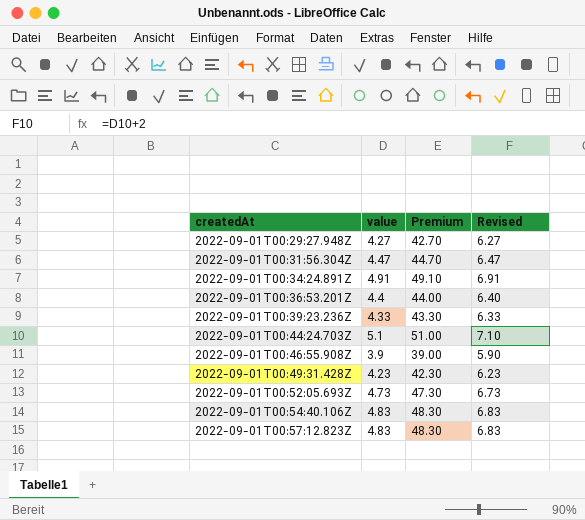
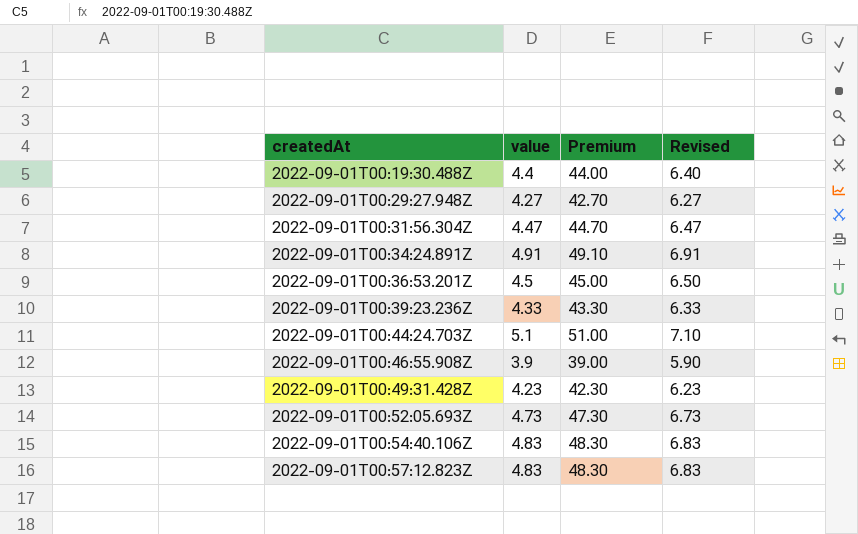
row 2022-09-01T00:19:30.488Z: none -> 4.4 | 44.00 | 6.40
2022-09-01T00:36:53.201Z | value: 4.4 -> 4.5
2022-09-01T00:36:53.201Z | Premium: 44.00 -> 45.00
2022-09-01T00:36:53.201Z | Revised: 6.40 -> 6.50

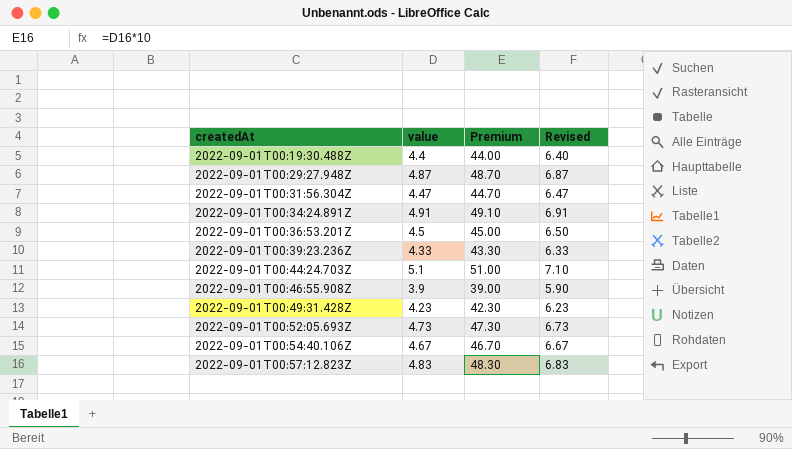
2022-09-01T00:29:27.948Z | value: 4.27 -> 4.87
2022-09-01T00:29:27.948Z | Premium: 42.70 -> 48.70
2022-09-01T00:29:27.948Z | Revised: 6.27 -> 6.87
2022-09-01T00:54:40.106Z | value: 4.83 -> 4.67
2022-09-01T00:54:40.106Z | Premium: 48.30 -> 46.70
2022-09-01T00:54:40.106Z | Revised: 6.83 -> 6.67

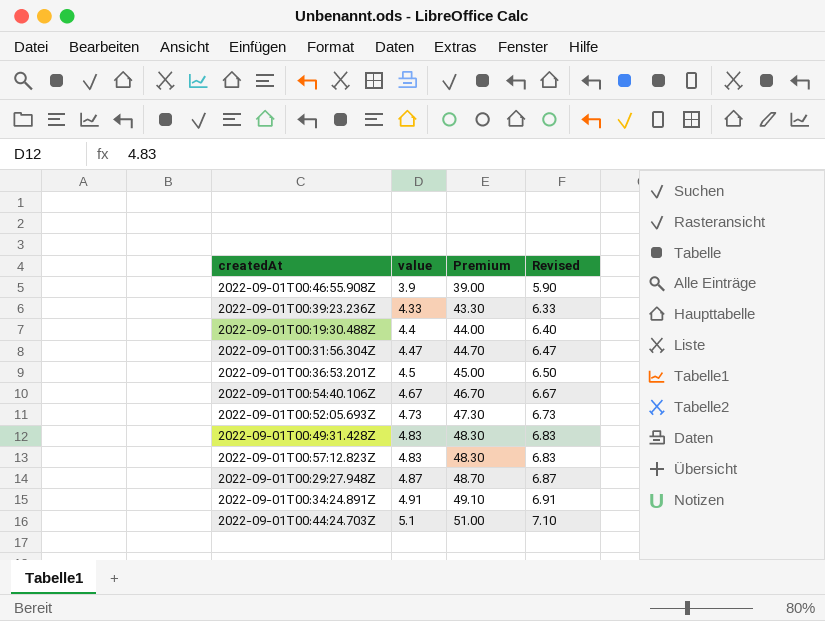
row order: createdAt ascending -> value ascending
2022-09-01T00:49:31.428Z | value: 4.23 -> 4.83
2022-09-01T00:49:31.428Z | Premium: 42.30 -> 48.30
2022-09-01T00:49:31.428Z | Revised: 6.23 -> 6.83

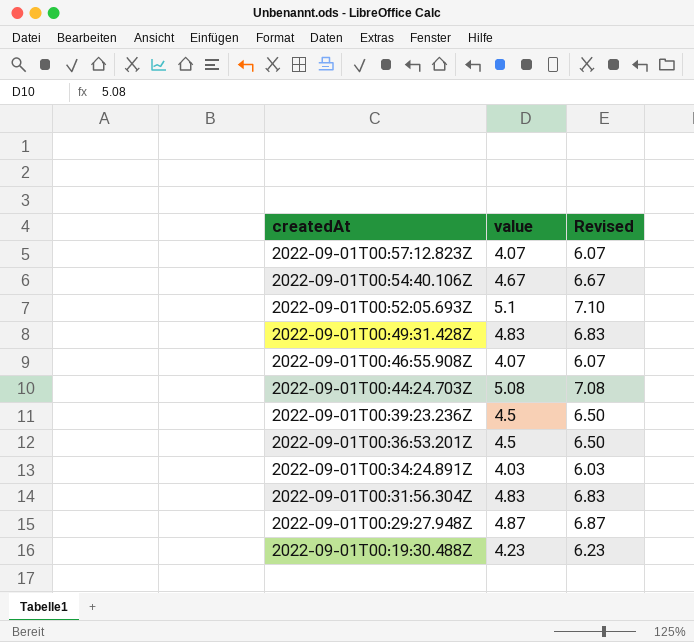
row order: value ascending -> createdAt descending
column Premium | formula: [value] * 10 -> none
2022-09-01T00:57:12.823Z | value: 4.83 -> 4.07
2022-09-01T00:57:12.823Z | Revised: 6.83 -> 6.07
2022-09-01T00:52:05.693Z | value: 4.73 -> 5.1
2022-09-01T00:52:05.693Z | Revised: 6.73 -> 7.10
2022-09-01T00:46:55.908Z | value: 3.9 -> 4.07
2022-09-01T00:46:55.908Z | Revised: 5.90 -> 6.07
2022-09-01T00:44:24.703Z | value: 5.1 -> 5.08
2022-09-01T00:44:24.703Z | Revised: 7.10 -> 7.08
2022-09-01T00:39:23.236Z | value: 4.33 -> 4.5
2022-09-01T00:39:23.236Z | Revised: 6.33 -> 6.50
2022-09-01T00:34:24.891Z | value: 4.91 -> 4.03
2022-09-01T00:34:24.891Z | Revised: 6.91 -> 6.03
2022-09-01T00:31:56.304Z | value: 4.47 -> 4.83
2022-09-01T00:31:56.304Z | Revised: 6.47 -> 6.83
2022-09-01T00:19:30.488Z | value: 4.4 -> 4.23
2022-09-01T00:19:30.488Z | Revised: 6.40 -> 6.23

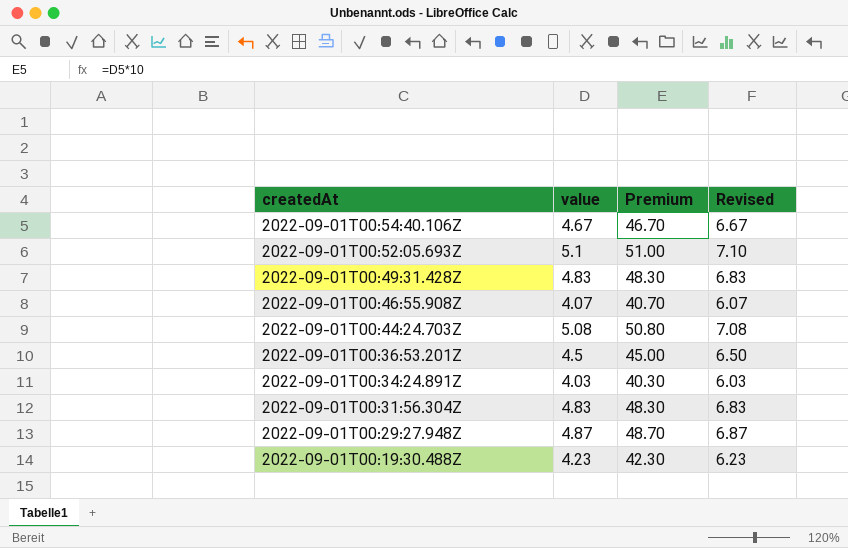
column Premium | formula: none -> [value] * 10
row 2022-09-01T00:57:12.823Z: 4.07 | 6.07 -> none
row 2022-09-01T00:39:23.236Z: 4.5 | 6.50 -> none

